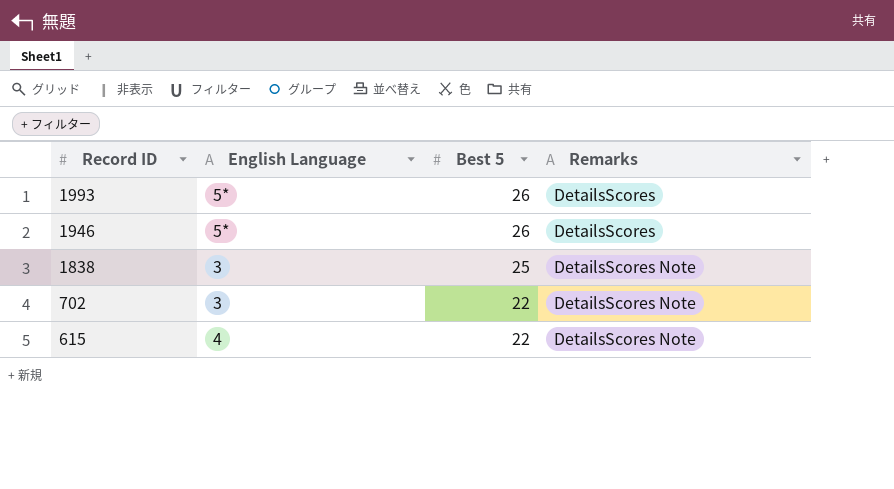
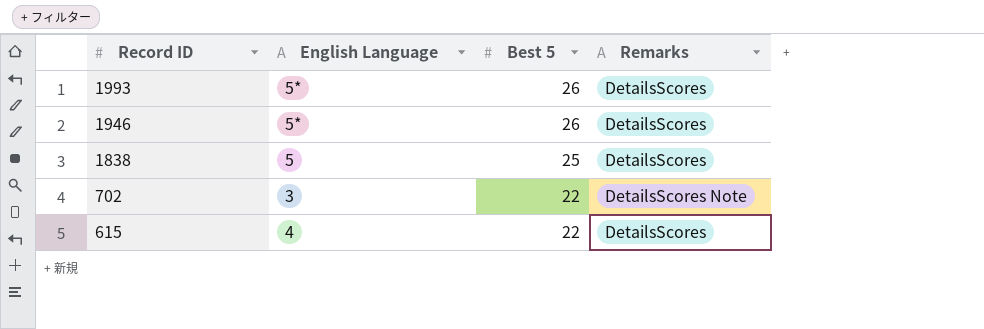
1838 | English Language: 3 -> 5
1838 | Remarks: DetailsScores Note -> DetailsScores
615 | Remarks: DetailsScores Note -> DetailsScores

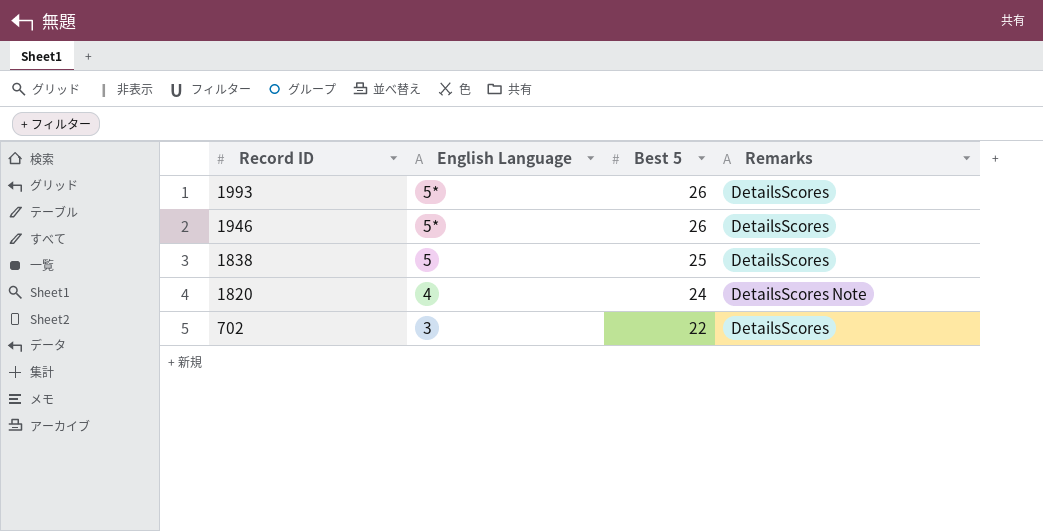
row 615: 4 | 22 | DetailsScores -> none
row 1820: none -> 4 | 24 | DetailsScores Note
702 | Remarks: DetailsScores Note -> DetailsScores

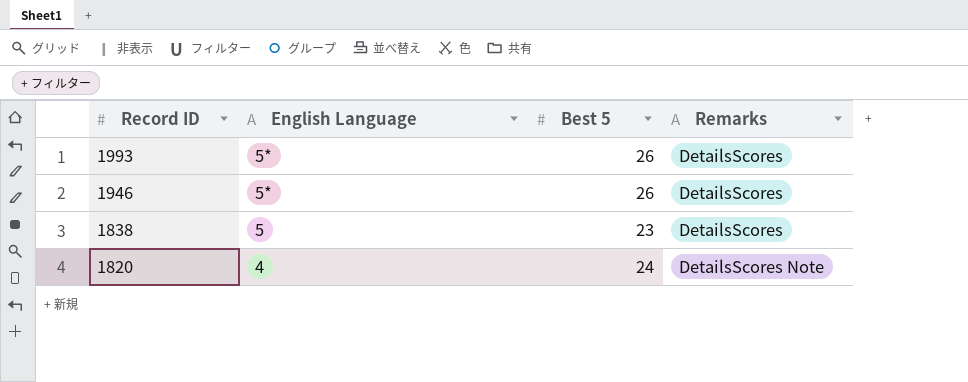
row 702: 3 | 22 | DetailsScores -> none
1838 | Best 5: 25 -> 23

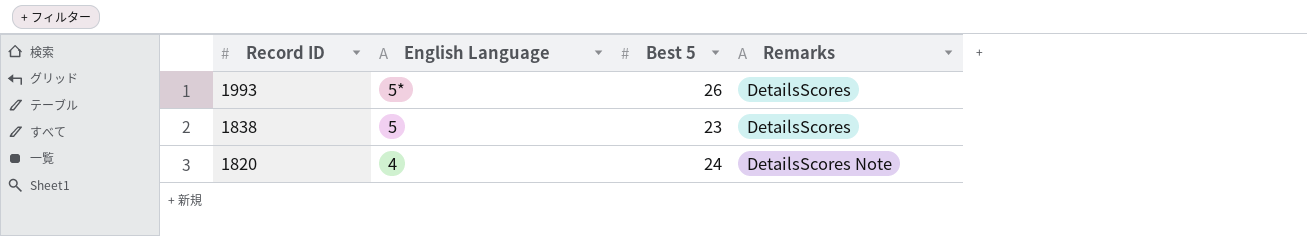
row 1946: 5* | 26 | DetailsScores -> none

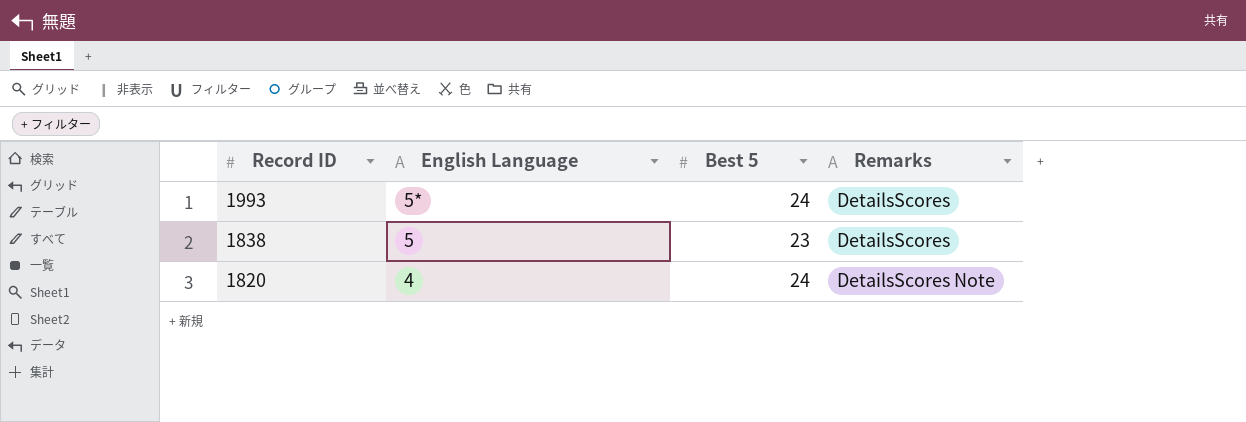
1993 | Best 5: 26 -> 24

